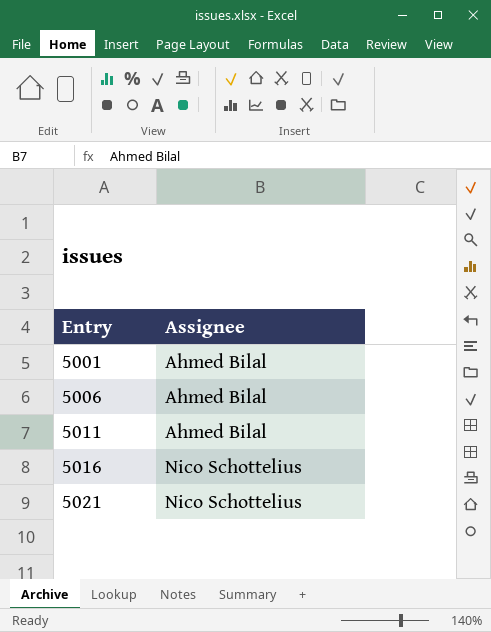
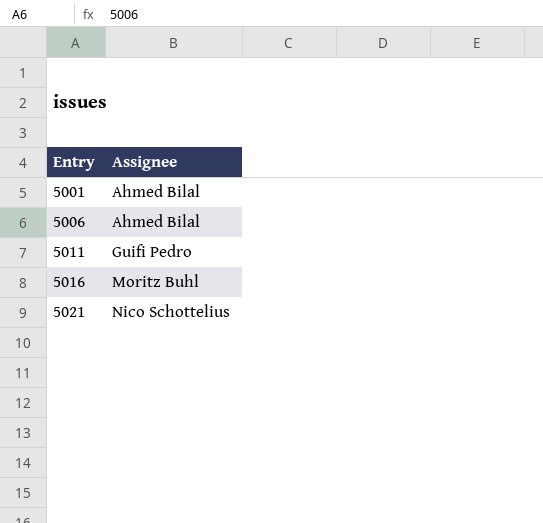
5011 | Assignee: Ahmed Bilal -> Guifi Pedro
5016 | Assignee: Nico Schottelius -> Moritz Buhl

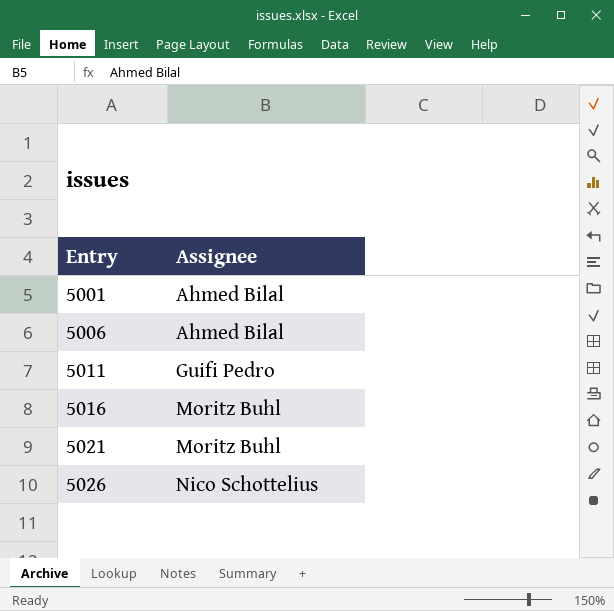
5021 | Assignee: Nico Schottelius -> Moritz Buhl
row 5026: none -> Nico Schottelius

